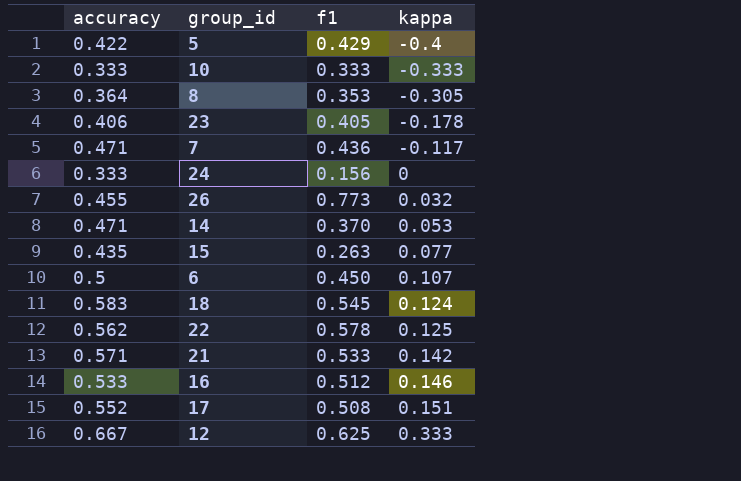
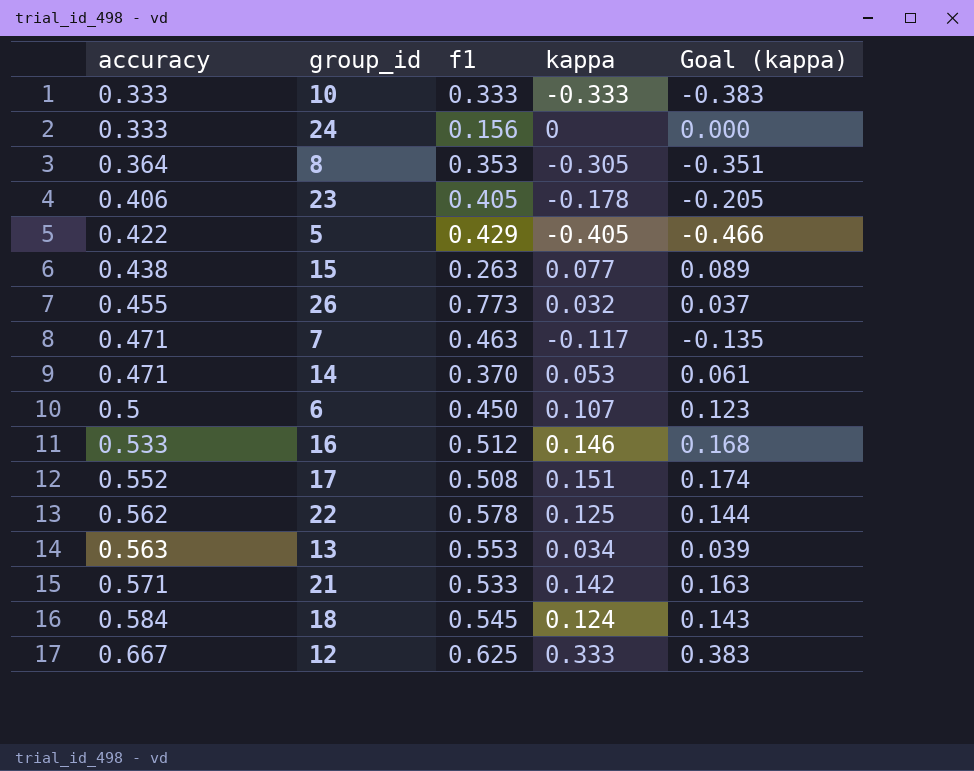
row order: kappa ascending -> accuracy ascending
column Goal (kappa) | formula: none -> [kappa] * 1.15
5 | kappa: -0.4 -> -0.405
15 | accuracy: 0.435 -> 0.438
7 | f1: 0.436 -> 0.463
row 13: none -> 0.563 | 0.553 | 0.034 | 0.039
18 | accuracy: 0.583 -> 0.584

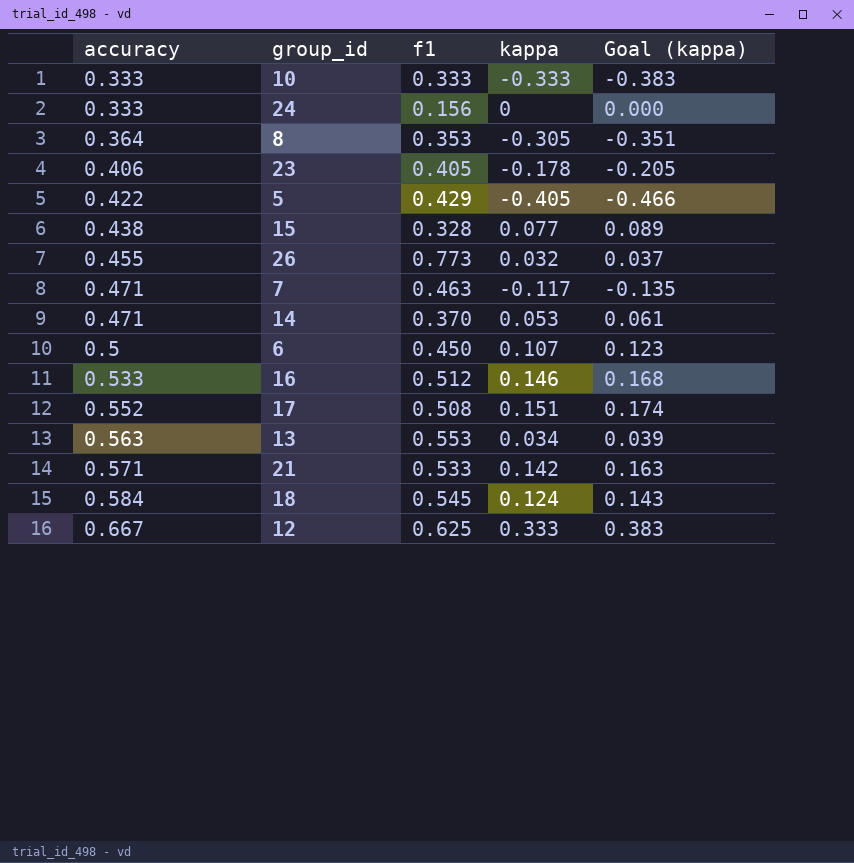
row 22: 0.562 | 0.578 | 0.125 | 0.144 -> none
15 | f1: 0.263 -> 0.328

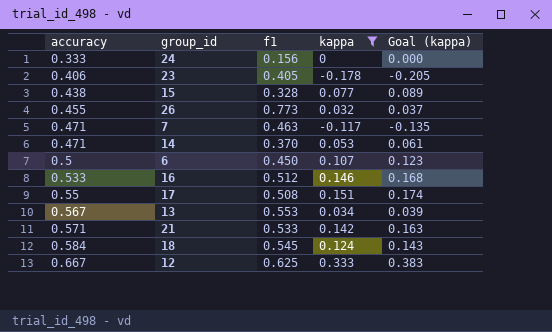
filter: none -> kappa >= -0.178
17 | accuracy: 0.552 -> 0.55
13 | accuracy: 0.563 -> 0.567

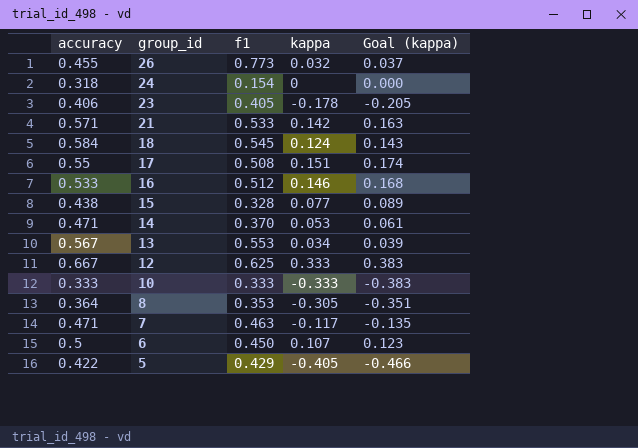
filter: kappa >= -0.178 -> none
row order: accuracy ascending -> group_id descending
24 | accuracy: 0.333 -> 0.318
24 | f1: 0.156 -> 0.154

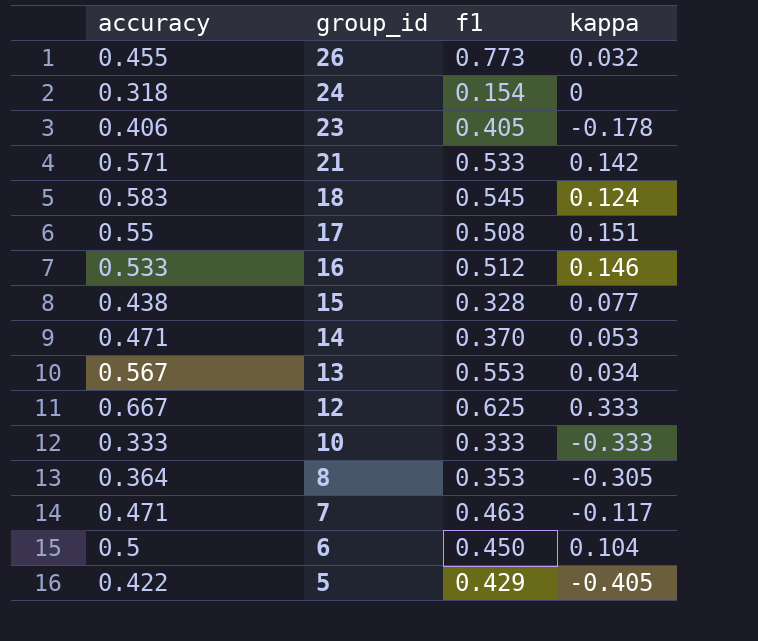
column Goal (kappa) | formula: [kappa] * 1.15 -> none
18 | accuracy: 0.584 -> 0.583
6 | kappa: 0.107 -> 0.104

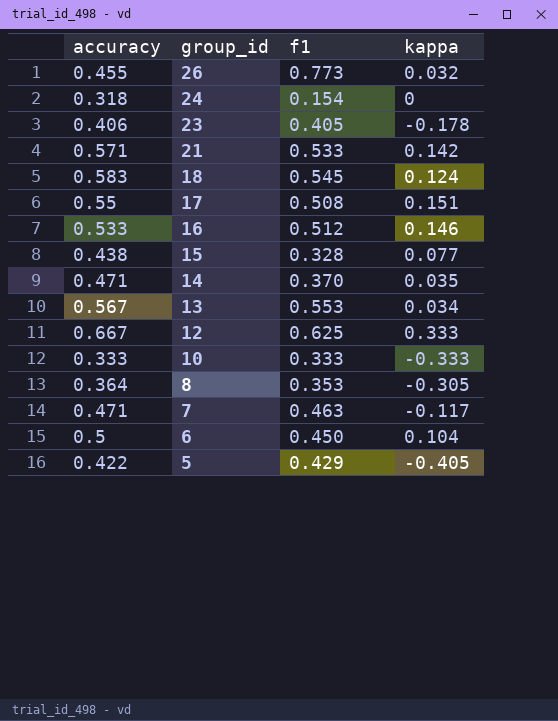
14 | kappa: 0.053 -> 0.035

